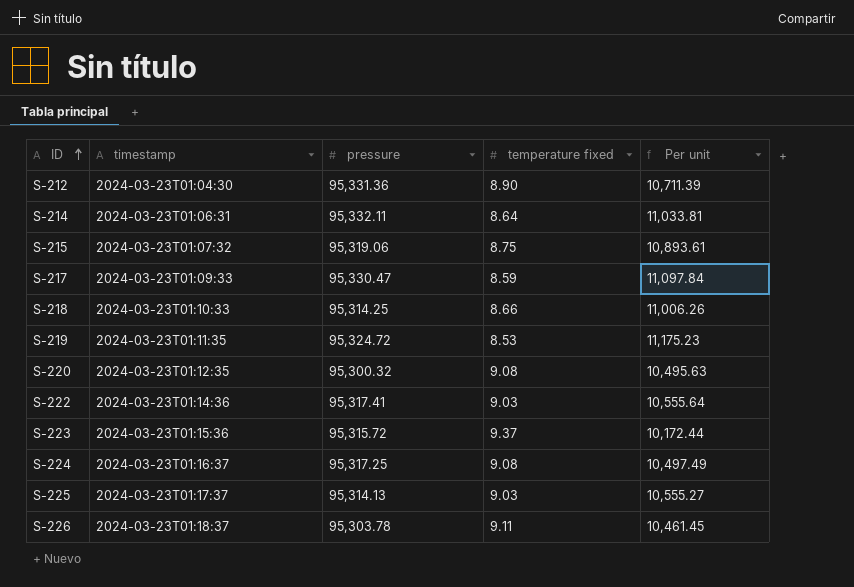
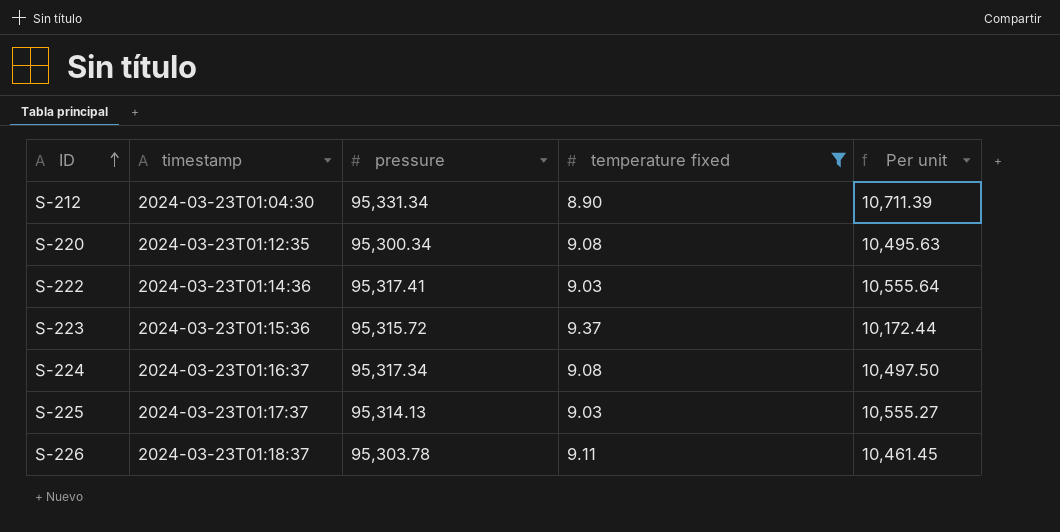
filter: none -> temperature fixed >= 8.90
S-212 | pressure: 95,331.36 -> 95,331.34
S-220 | pressure: 95,300.32 -> 95,300.34
S-224 | pressure: 95,317.25 -> 95,317.34
S-224 | Per unit: 10,497.49 -> 10,497.50

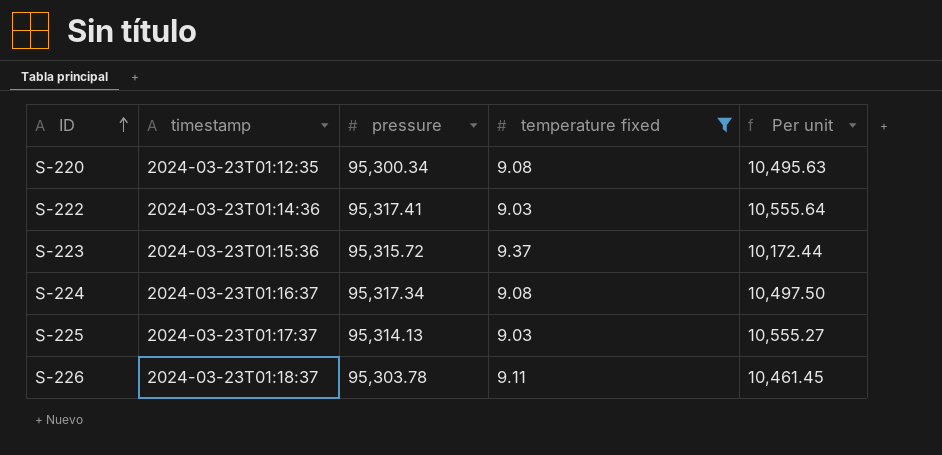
row S-212: 2024-03-23T01:04:30 | 95,331.34 | 8.90 | 10,711.39 -> none

